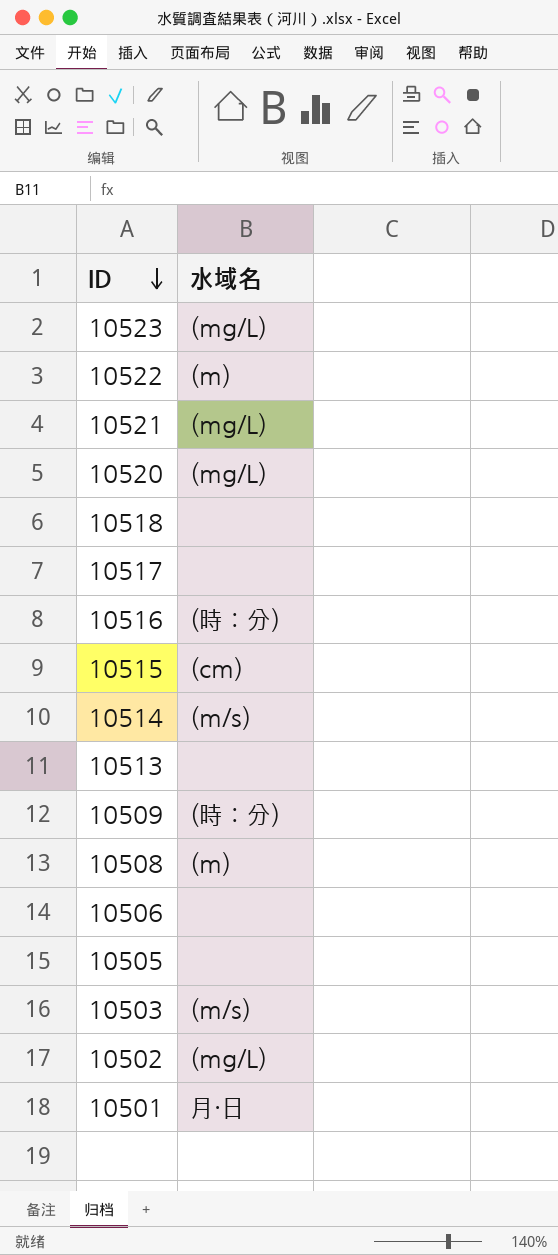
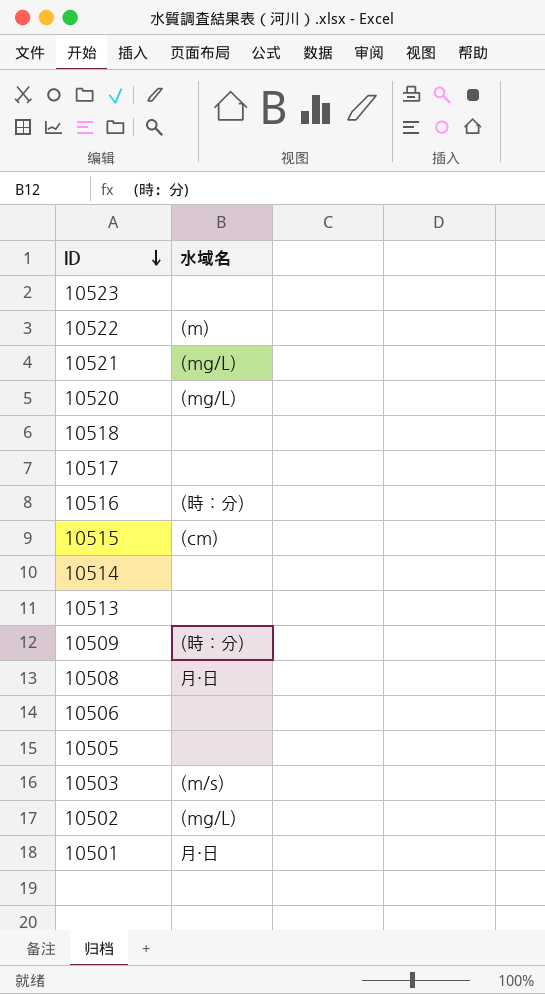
10523 | 水域名: (mg/L) -> none
10514 | 水域名: (m/s) -> none
10508 | 水域名: (m) -> 月・日

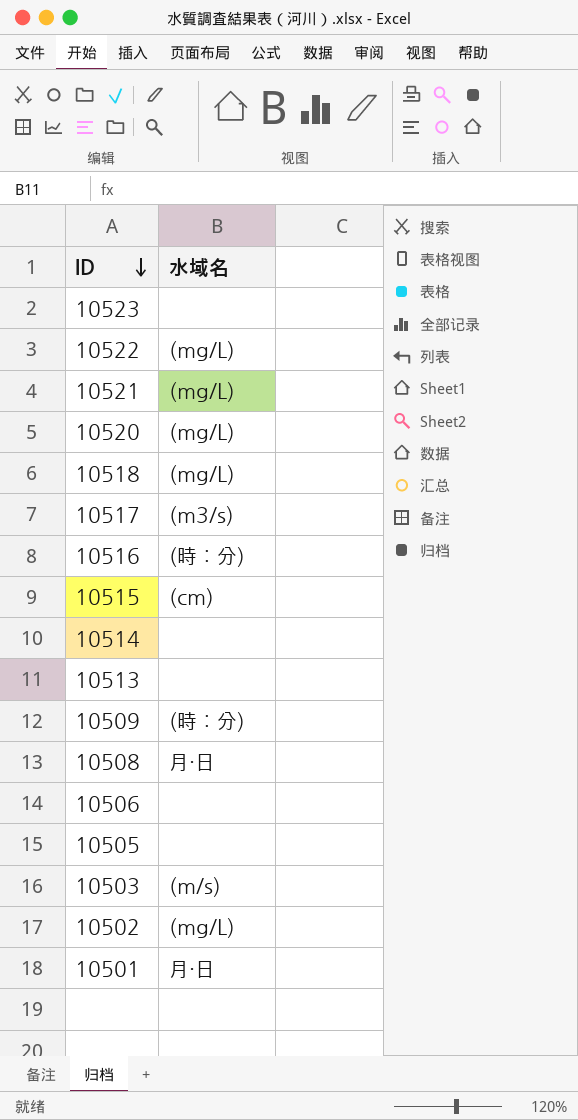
10522 | 水域名: (m) -> (mg/L)
10518 | 水域名: none -> (mg/L)
10517 | 水域名: none -> (m3/s)

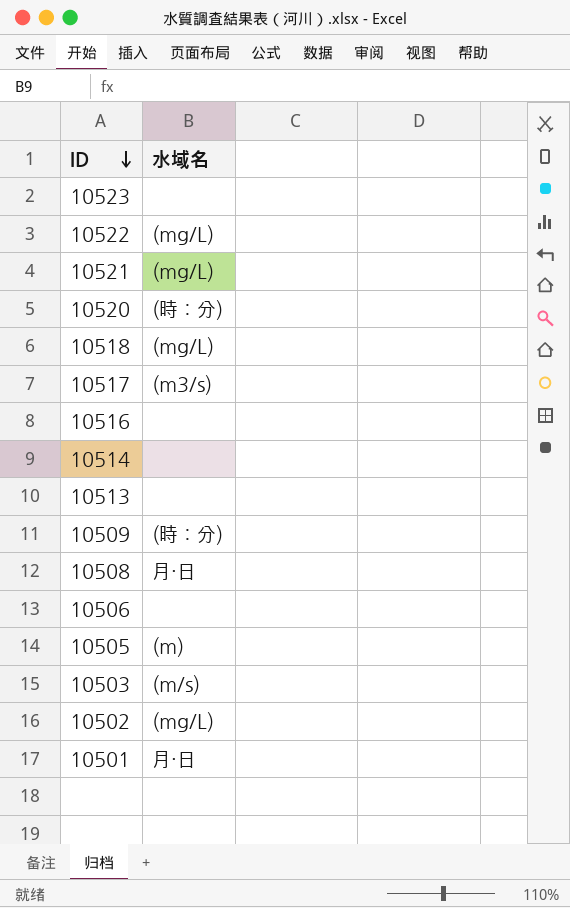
row 10515: (cm) -> none
10520 | 水域名: (mg/L) -> (時：分)
10516 | 水域名: (時：分) -> none
10505 | 水域名: none -> (m)

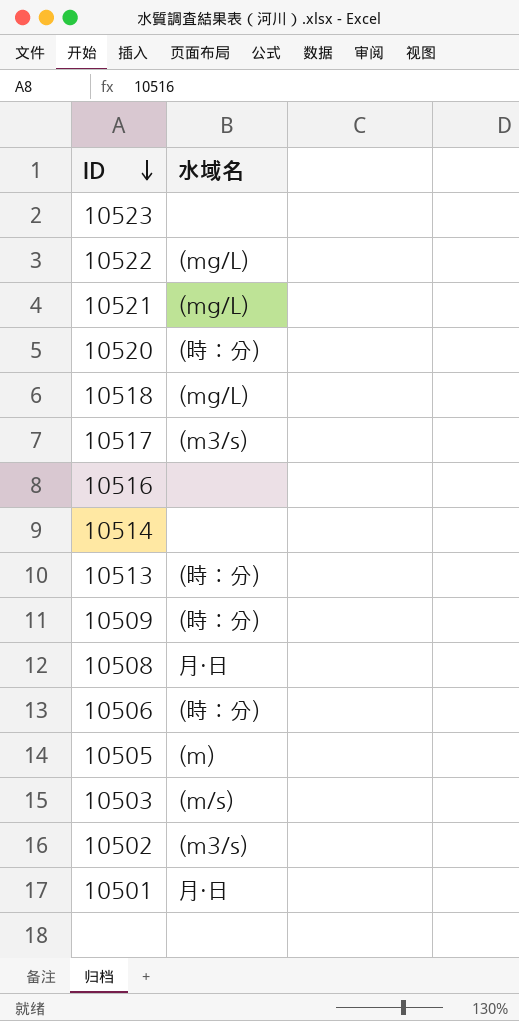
10513 | 水域名: none -> (時：分)
10506 | 水域名: none -> (時：分)
10502 | 水域名: (mg/L) -> (m3/s)

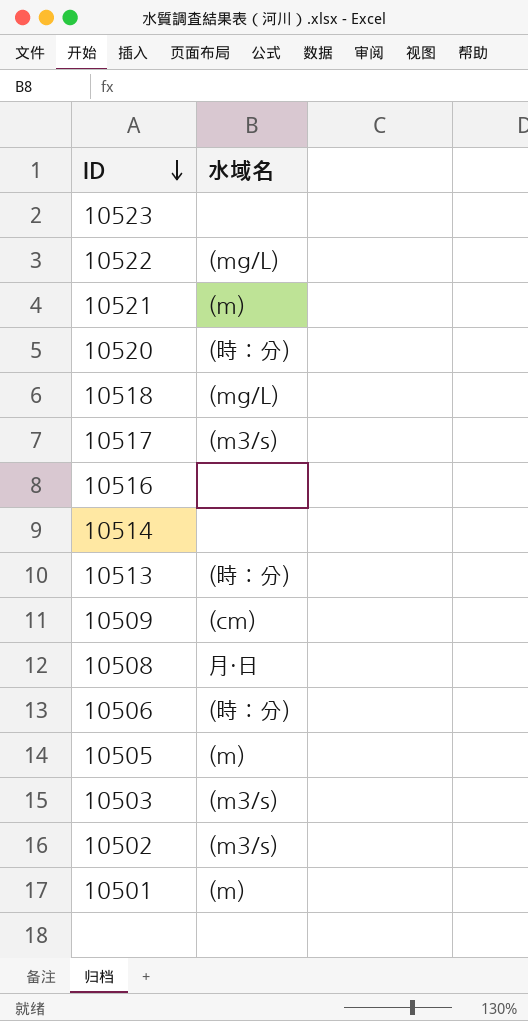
10521 | 水域名: (mg/L) -> (m)
10509 | 水域名: (時：分) -> (cm)
10503 | 水域名: (m/s) -> (m3/s)
10501 | 水域名: 月・日 -> (m)

